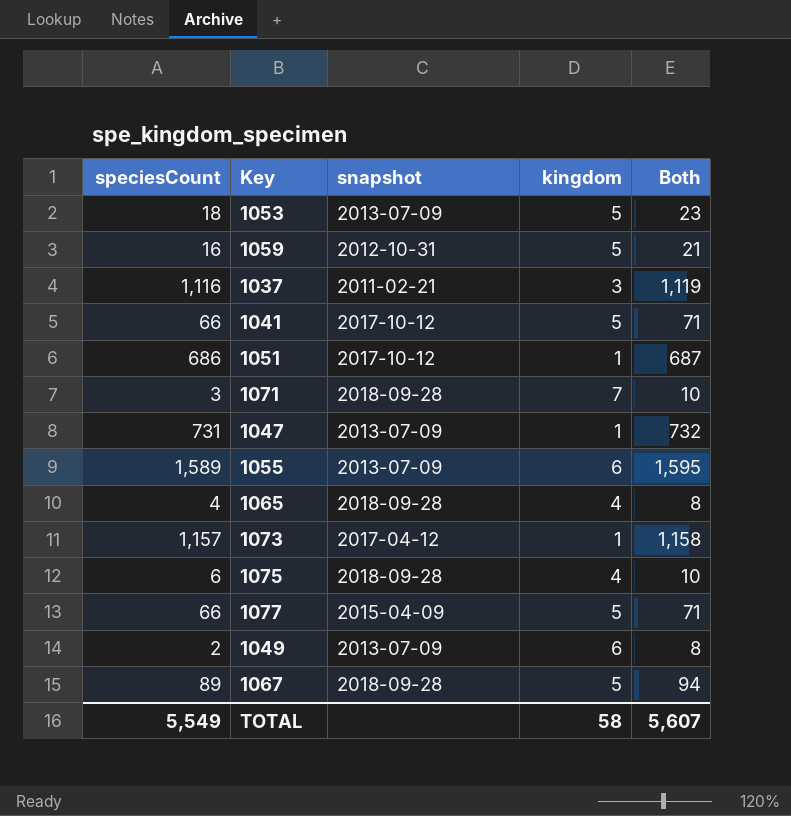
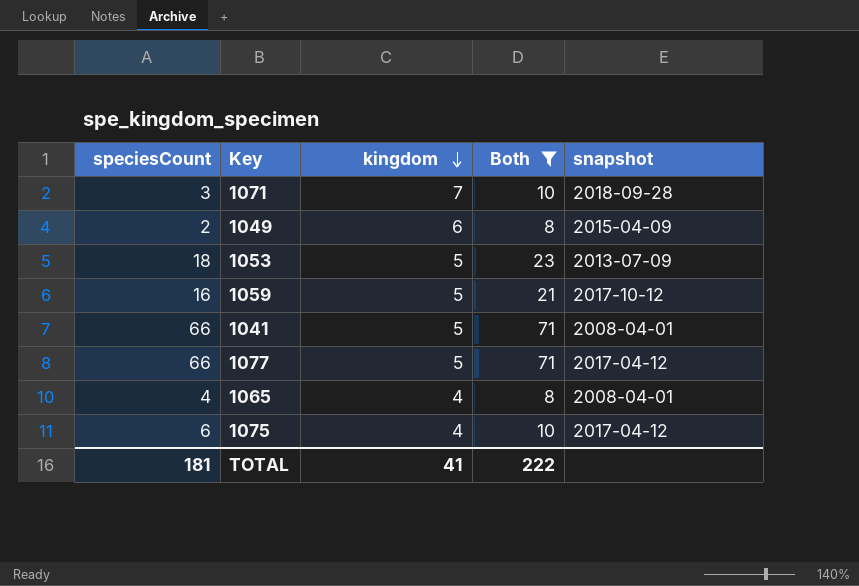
filter: none -> Both <= 71
row order: none -> kingdom descending
column snapshot | position: 3 -> 5
1049 | snapshot: 2013-07-09 -> 2015-04-09
1059 | snapshot: 2012-10-31 -> 2017-10-12
1041 | snapshot: 2017-10-12 -> 2008-04-01
1077 | snapshot: 2015-04-09 -> 2017-04-12
1065 | snapshot: 2018-09-28 -> 2008-04-01
1075 | snapshot: 2018-09-28 -> 2017-04-12
TOTAL | speciesCount: 5,549 -> 181
TOTAL | kingdom: 58 -> 41
TOTAL | Both: 5,607 -> 222

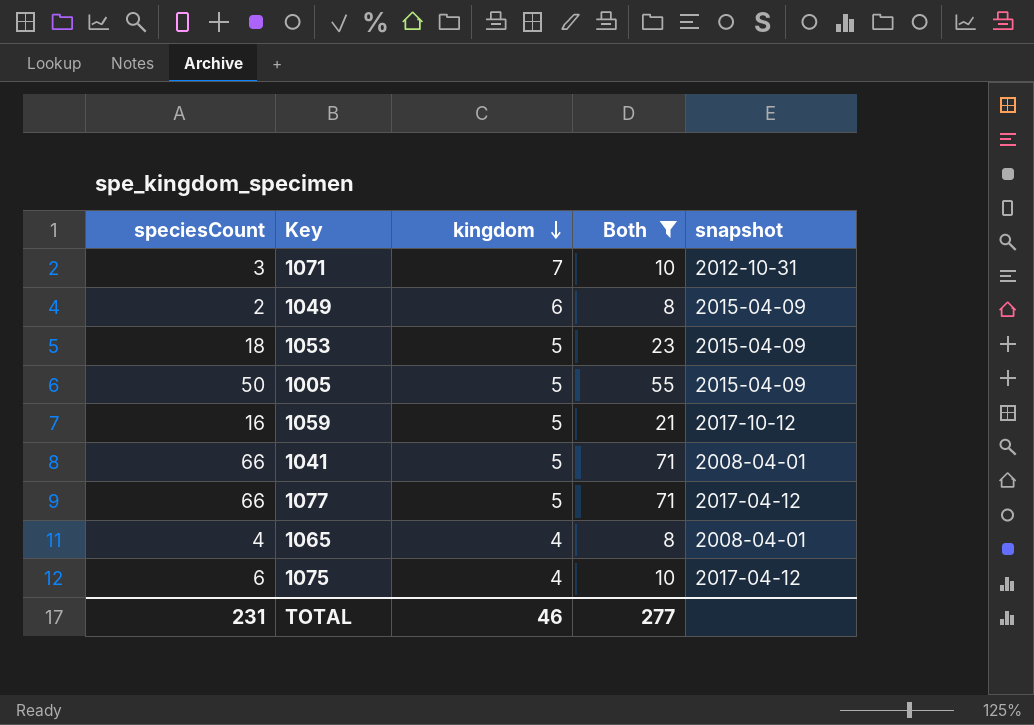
1071 | snapshot: 2018-09-28 -> 2012-10-31
1053 | snapshot: 2013-07-09 -> 2015-04-09
row 1005: none -> 50 | 5 | 55 | 2015-04-09
TOTAL | speciesCount: 181 -> 231
TOTAL | kingdom: 41 -> 46
TOTAL | Both: 222 -> 277

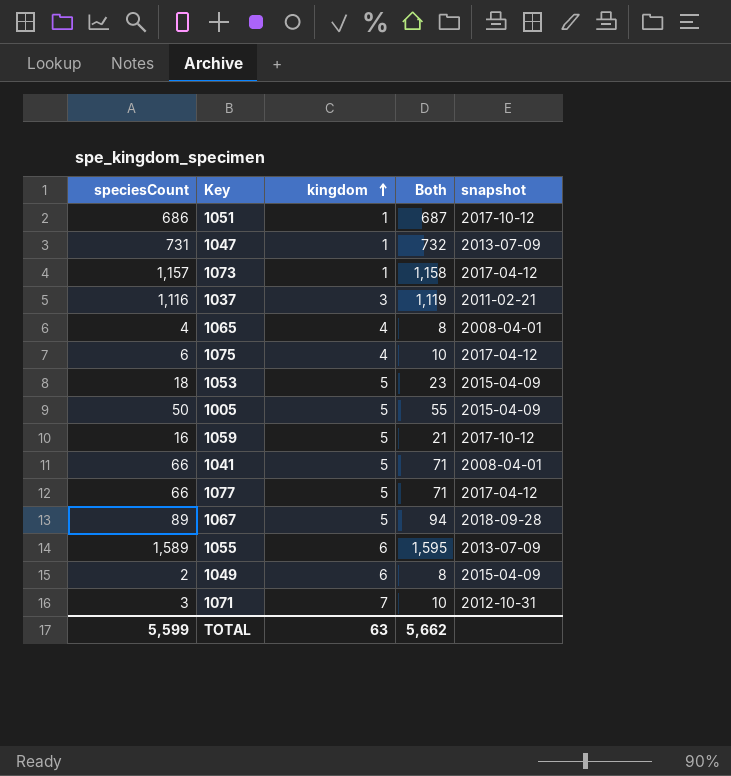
filter: Both <= 71 -> none
row order: kingdom descending -> kingdom ascending
TOTAL | speciesCount: 231 -> 5,599
TOTAL | kingdom: 46 -> 63
TOTAL | Both: 277 -> 5,662

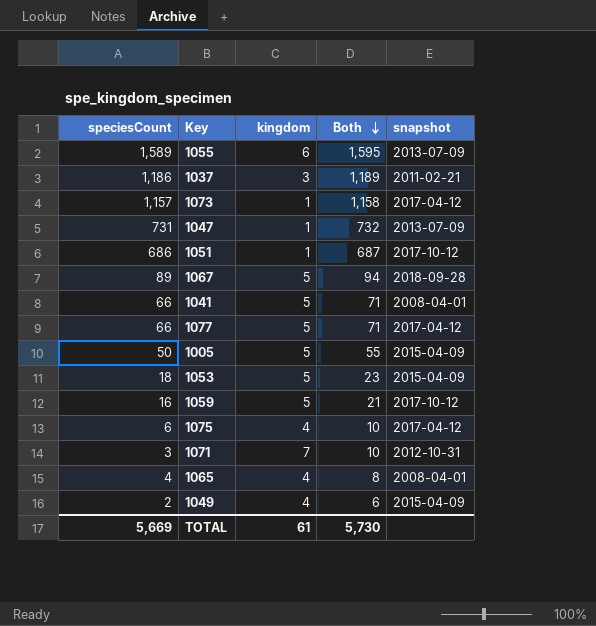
row order: kingdom ascending -> Both descending
1037 | speciesCount: 1,116 -> 1,186
1037 | Both: 1,119 -> 1,189
1049 | kingdom: 6 -> 4
1049 | Both: 8 -> 6
TOTAL | speciesCount: 5,599 -> 5,669
TOTAL | kingdom: 63 -> 61
TOTAL | Both: 5,662 -> 5,730

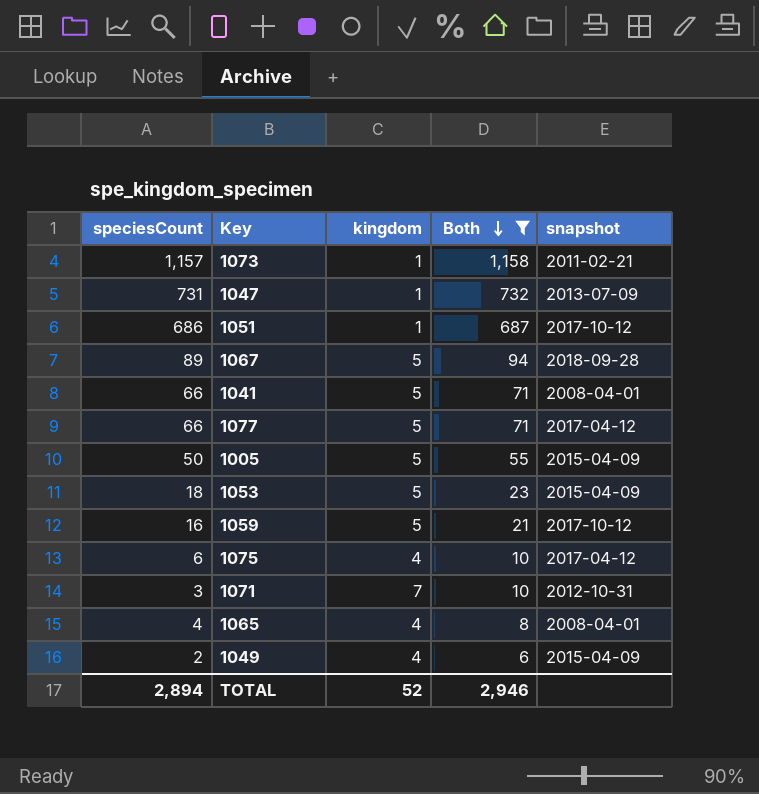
filter: none -> Both <= 1,158
1073 | snapshot: 2017-04-12 -> 2011-02-21
TOTAL | speciesCount: 5,669 -> 2,894
TOTAL | kingdom: 61 -> 52
TOTAL | Both: 5,730 -> 2,946

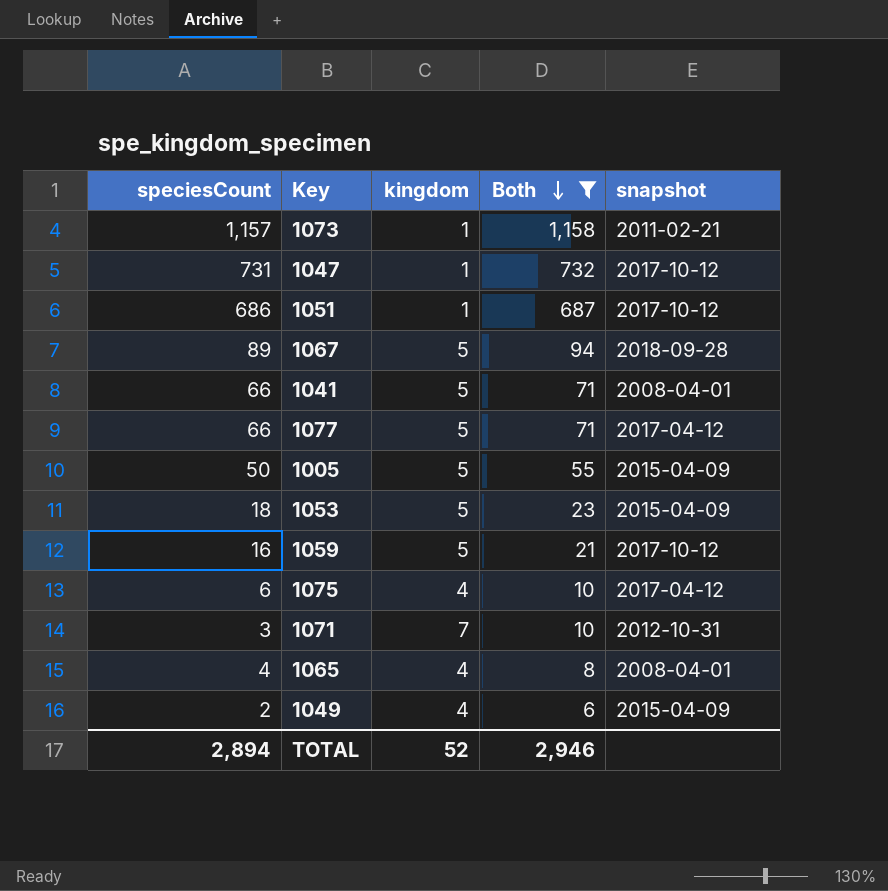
1047 | snapshot: 2013-07-09 -> 2017-10-12

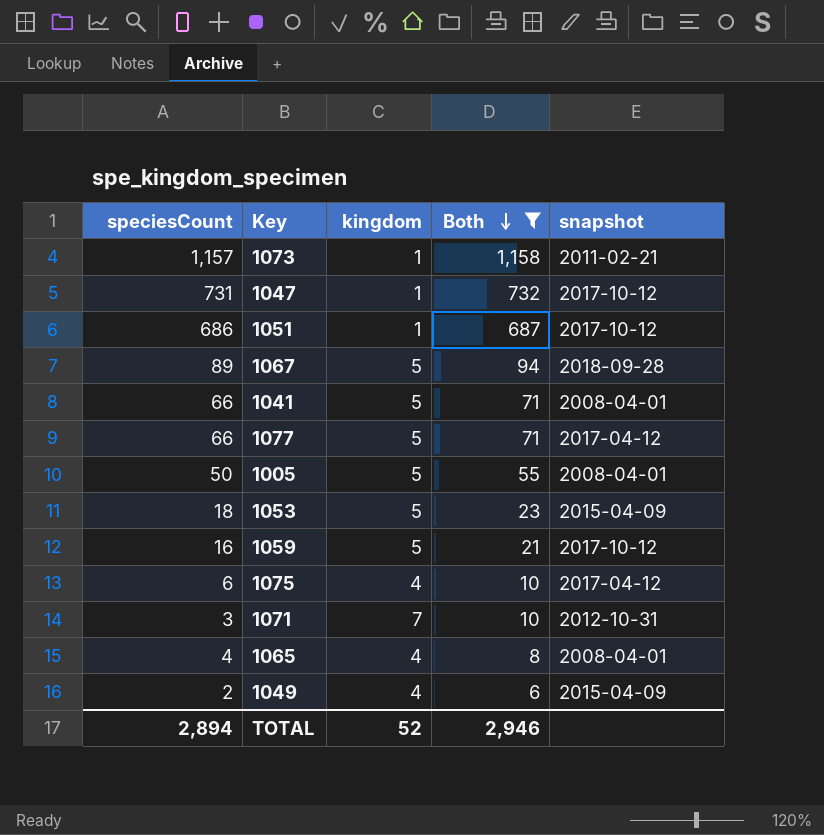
1005 | snapshot: 2015-04-09 -> 2008-04-01

